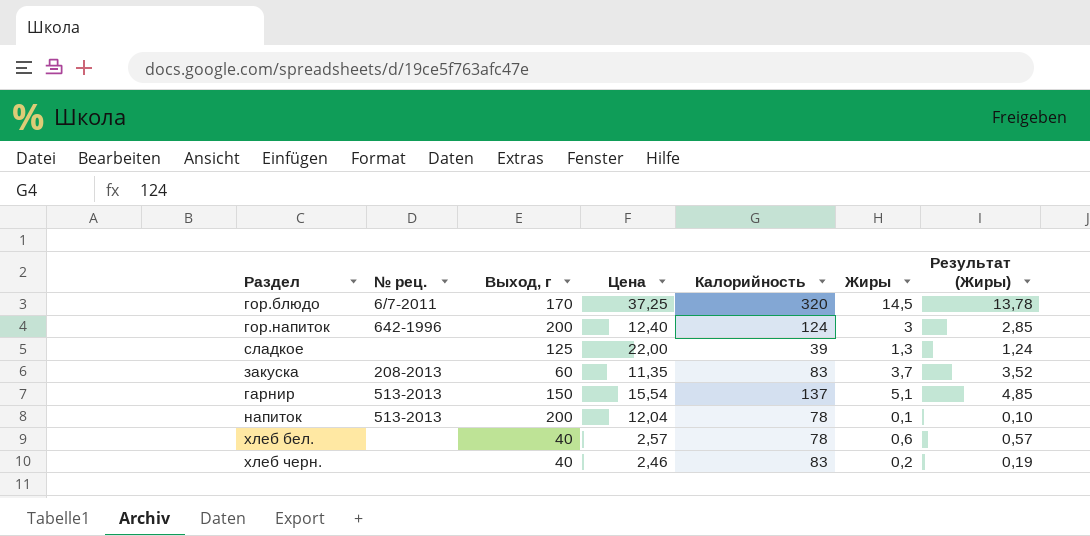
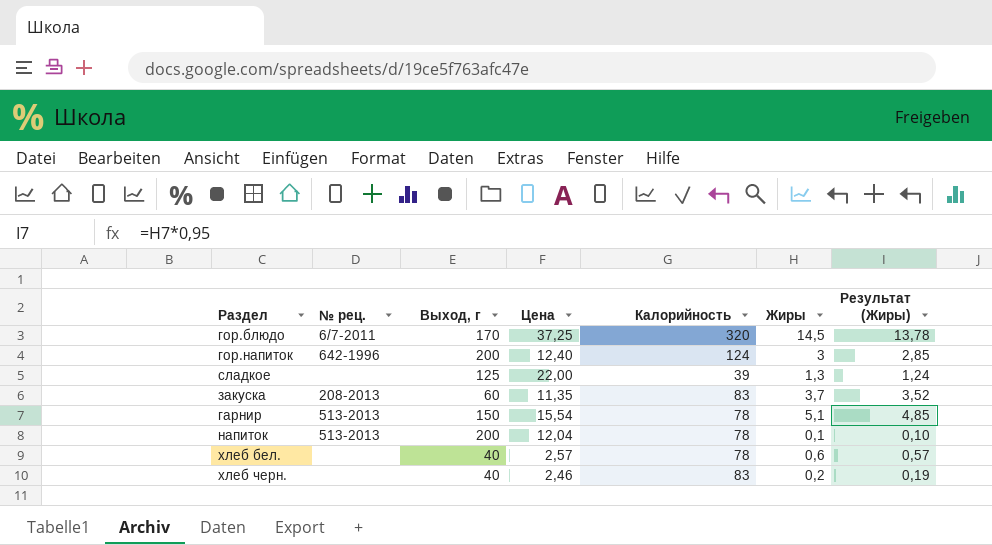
гарнир | Калорийность: 137 -> 78

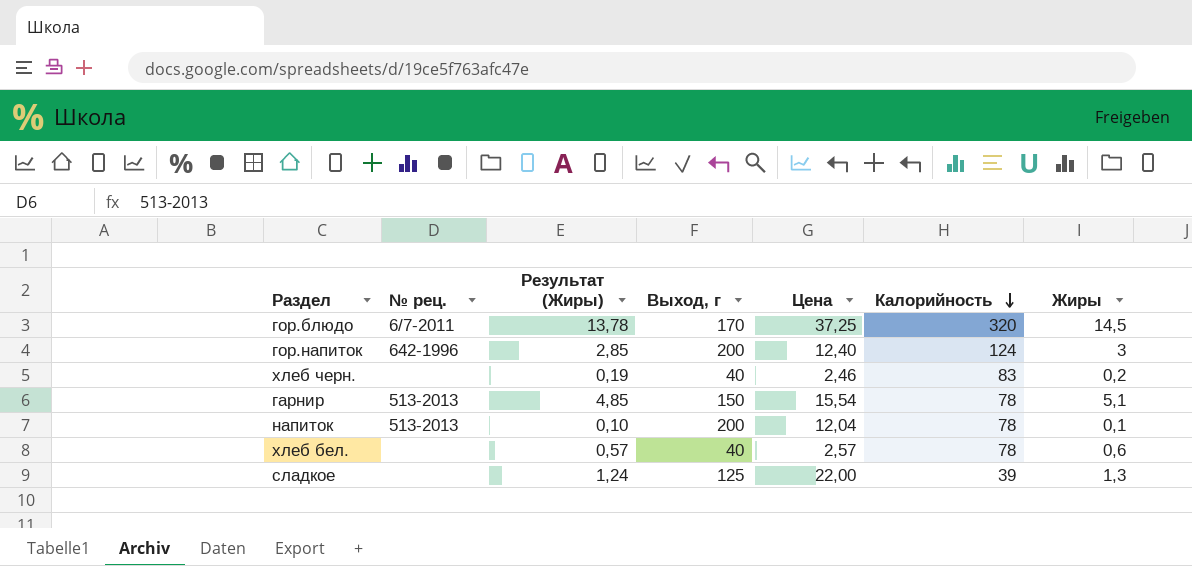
row order: none -> Калорийность descending
column Результат (Жиры) | position: 7 -> 3
row закуска: 208-2013 | 60 | 11,35 | 83 | 3,7 | 3,52 -> none

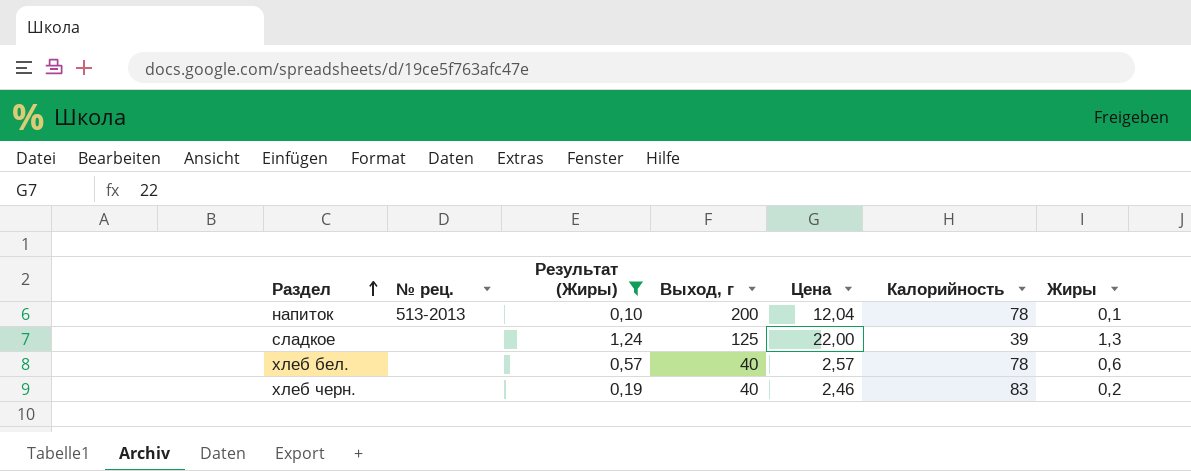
filter: none -> Результат (Жиры) <= 1,24
row order: Калорийность descending -> Раздел ascending

